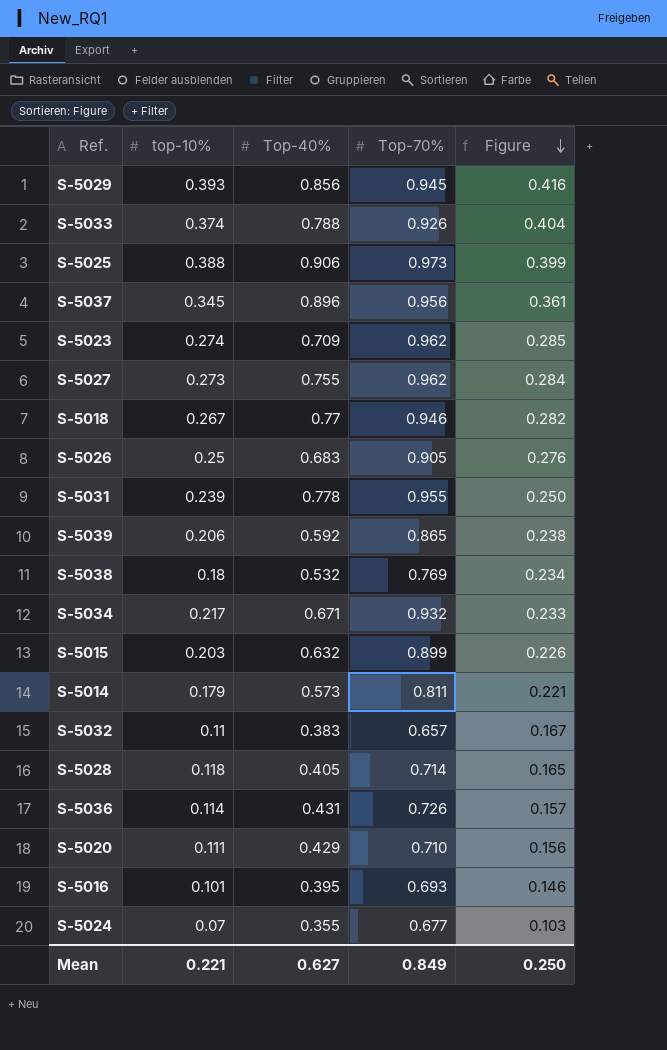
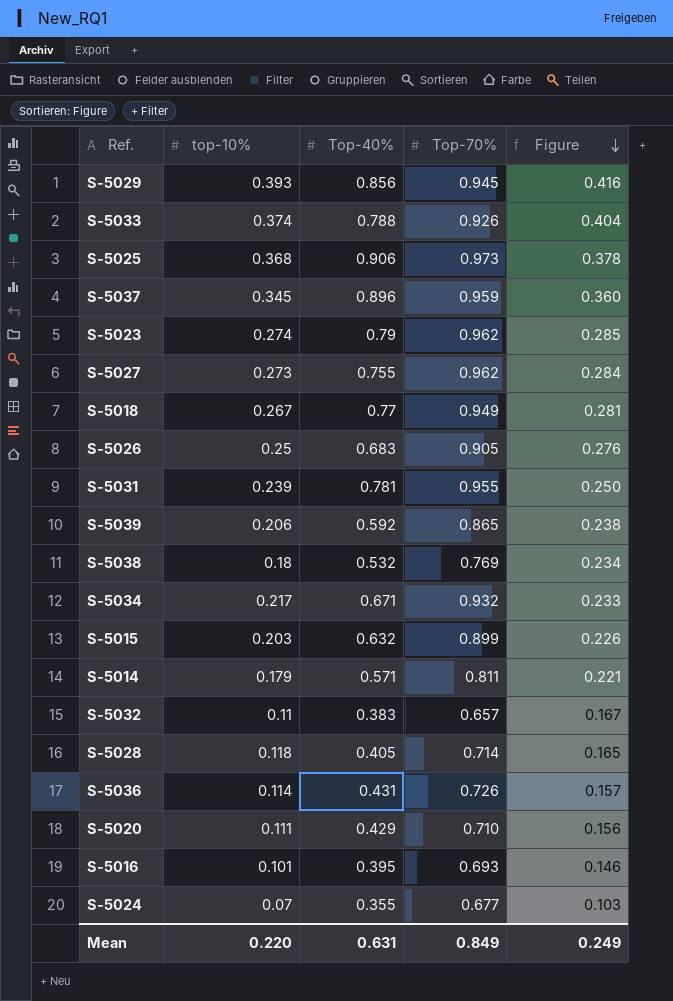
S-5025 | top-10%: 0.388 -> 0.368
S-5025 | Figure: 0.399 -> 0.378
S-5037 | Top-70%: 0.956 -> 0.959
S-5037 | Figure: 0.361 -> 0.360
S-5023 | Top-40%: 0.709 -> 0.79
S-5018 | Top-70%: 0.946 -> 0.949
S-5018 | Figure: 0.282 -> 0.281
S-5031 | Top-40%: 0.778 -> 0.781
S-5014 | Top-40%: 0.573 -> 0.571
Mean | top-10%: 0.221 -> 0.220
Mean | Top-40%: 0.627 -> 0.631
Mean | Figure: 0.250 -> 0.249

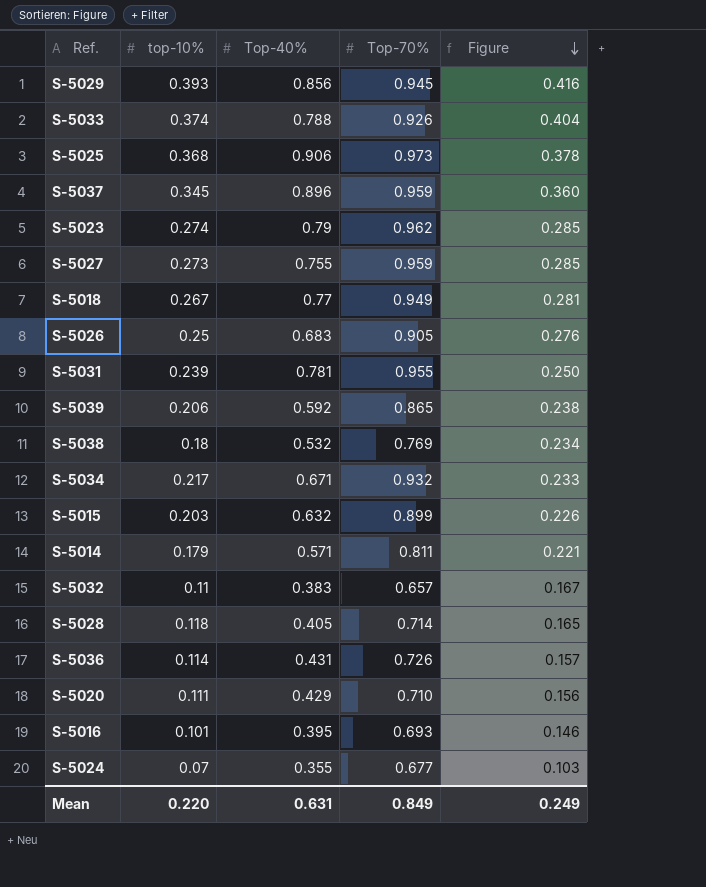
S-5027 | Top-70%: 0.962 -> 0.959
S-5027 | Figure: 0.284 -> 0.285

